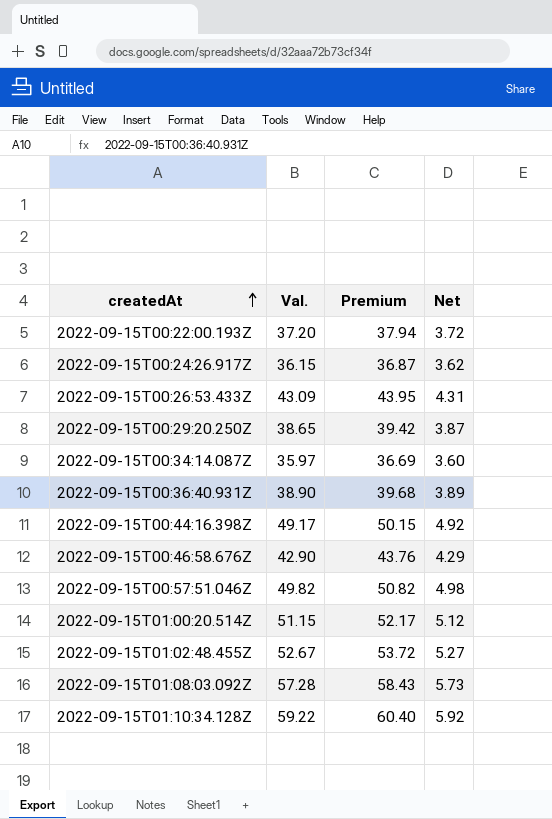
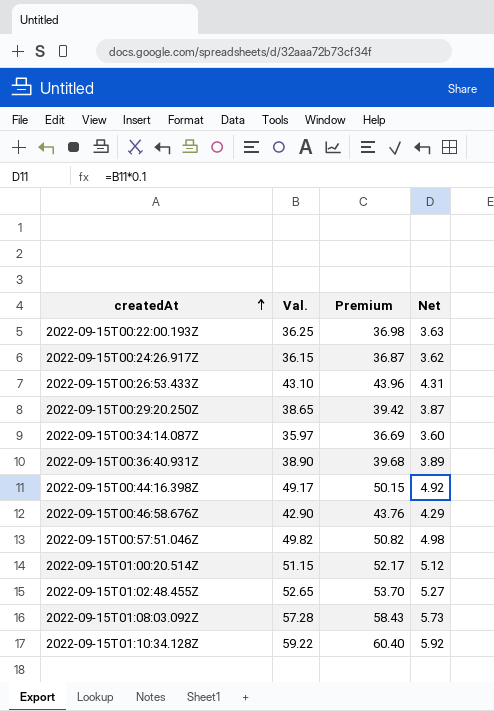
2022-09-15T00:22:00.193Z | Val.: 37.20 -> 36.25
2022-09-15T00:22:00.193Z | Premium: 37.94 -> 36.98
2022-09-15T00:22:00.193Z | Net: 3.72 -> 3.63
2022-09-15T00:26:53.433Z | Val.: 43.09 -> 43.10
2022-09-15T00:26:53.433Z | Premium: 43.95 -> 43.96
2022-09-15T01:02:48.455Z | Val.: 52.67 -> 52.65
2022-09-15T01:02:48.455Z | Premium: 53.72 -> 53.70

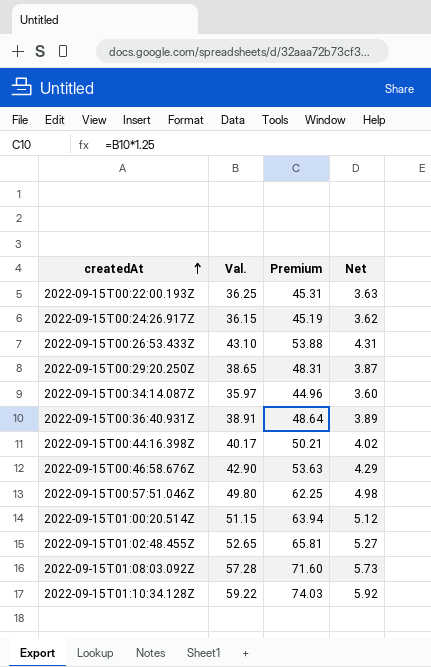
column Premium | formula: [Val.] * 1.02 -> [Val.] * 1.25
2022-09-15T00:36:40.931Z | Val.: 38.90 -> 38.91
2022-09-15T00:44:16.398Z | Val.: 49.17 -> 40.17
2022-09-15T00:44:16.398Z | Net: 4.92 -> 4.02
2022-09-15T00:57:51.046Z | Val.: 49.82 -> 49.80

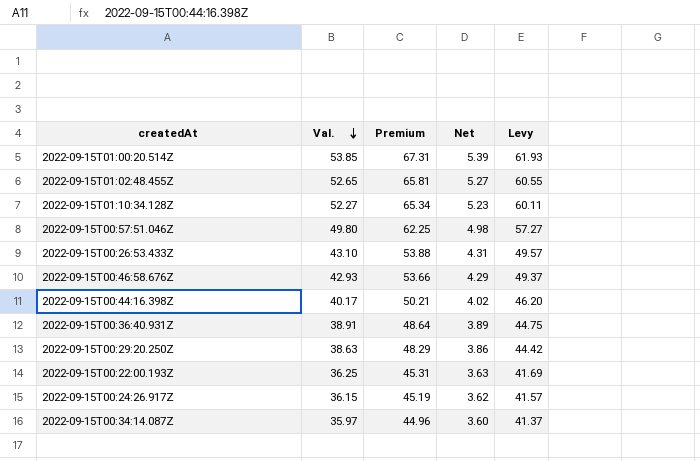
row order: createdAt ascending -> Val. descending
column Levy | formula: none -> [Val.] * 1.15
row 2022-09-15T01:08:03.092Z: 57.28 | 71.60 | 5.73 -> none
2022-09-15T01:00:20.514Z | Val.: 51.15 -> 53.85
2022-09-15T01:00:20.514Z | Premium: 63.94 -> 67.31
2022-09-15T01:00:20.514Z | Net: 5.12 -> 5.39
2022-09-15T01:10:34.128Z | Val.: 59.22 -> 52.27
2022-09-15T01:10:34.128Z | Premium: 74.03 -> 65.34
2022-09-15T01:10:34.128Z | Net: 5.92 -> 5.23
2022-09-15T00:46:58.676Z | Val.: 42.90 -> 42.93
2022-09-15T00:46:58.676Z | Premium: 53.63 -> 53.66
2022-09-15T00:29:20.250Z | Val.: 38.65 -> 38.63
2022-09-15T00:29:20.250Z | Premium: 48.31 -> 48.29
2022-09-15T00:29:20.250Z | Net: 3.87 -> 3.86

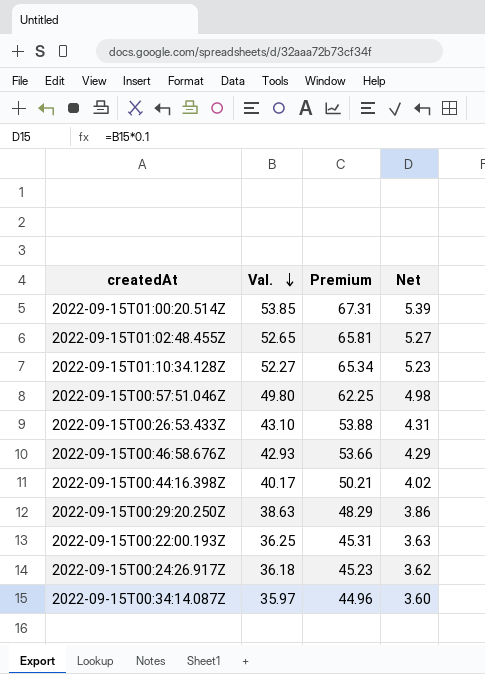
column Levy | formula: [Val.] * 1.15 -> none
row 2022-09-15T00:36:40.931Z: 38.91 | 48.64 | 3.89 | 44.75 -> none
2022-09-15T00:24:26.917Z | Val.: 36.15 -> 36.18
2022-09-15T00:24:26.917Z | Premium: 45.19 -> 45.23

